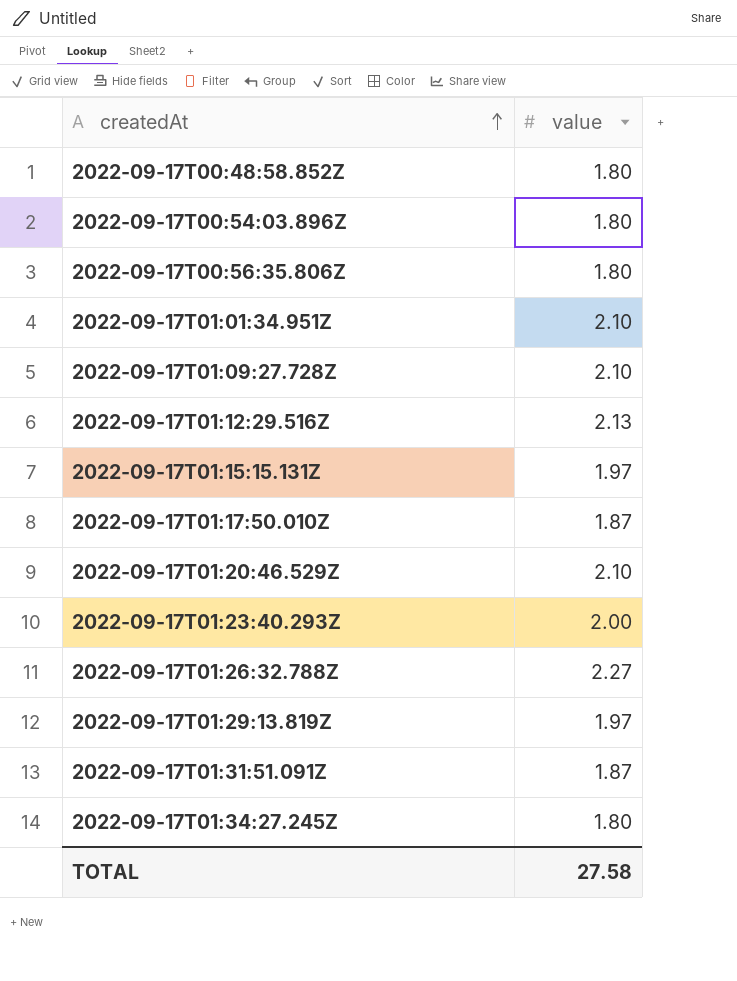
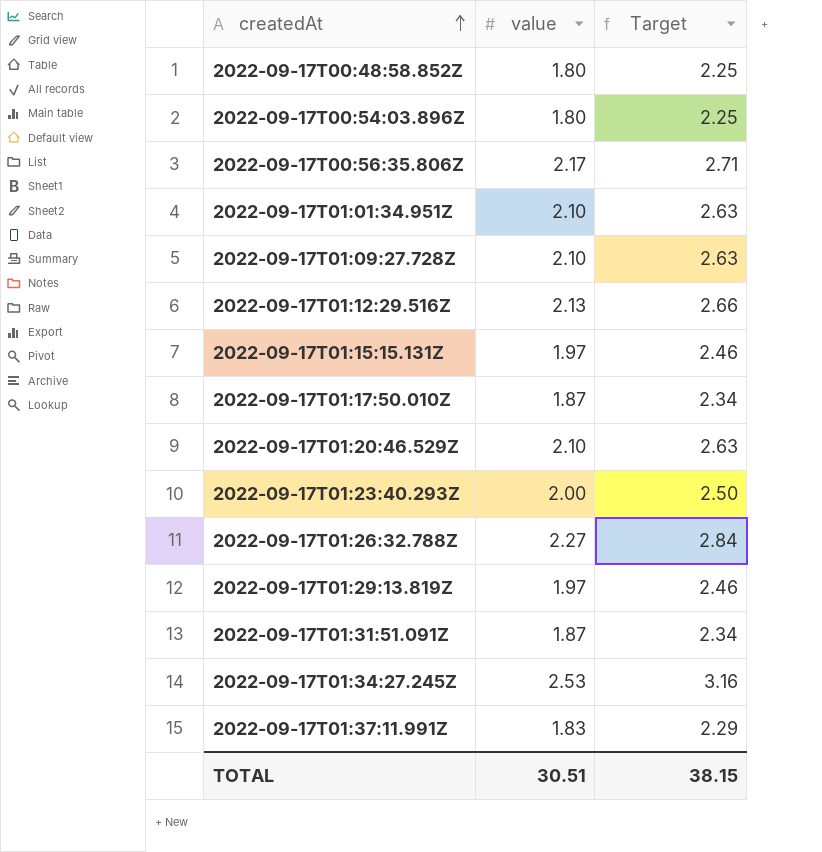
column Target | formula: none -> [value] * 1.25
2022-09-17T00:56:35.806Z | value: 1.80 -> 2.17
2022-09-17T01:34:27.245Z | value: 1.80 -> 2.53
row 2022-09-17T01:37:11.991Z: none -> 1.83 | 2.29
TOTAL | value: 27.58 -> 30.51

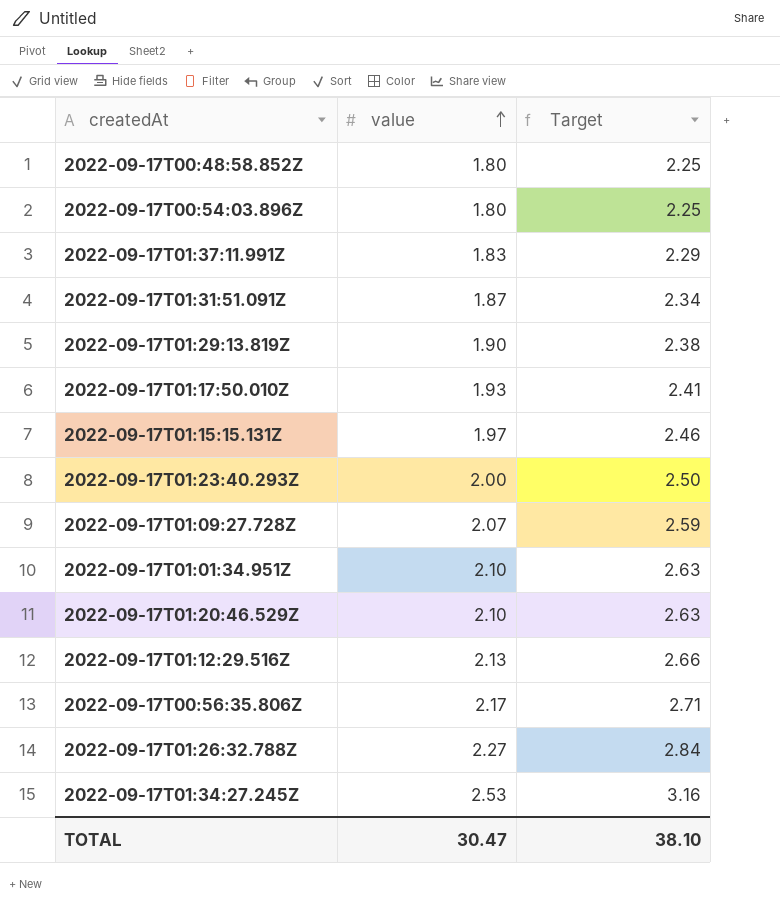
row order: createdAt ascending -> value ascending
2022-09-17T01:29:13.819Z | value: 1.97 -> 1.90
2022-09-17T01:29:13.819Z | Target: 2.46 -> 2.38
2022-09-17T01:17:50.010Z | value: 1.87 -> 1.93
2022-09-17T01:17:50.010Z | Target: 2.34 -> 2.41
2022-09-17T01:09:27.728Z | value: 2.10 -> 2.07
2022-09-17T01:09:27.728Z | Target: 2.63 -> 2.59
TOTAL | value: 30.51 -> 30.47
TOTAL | Target: 38.15 -> 38.10

